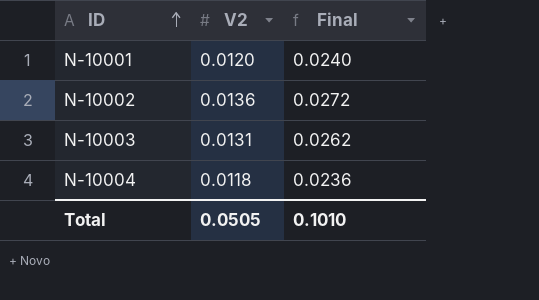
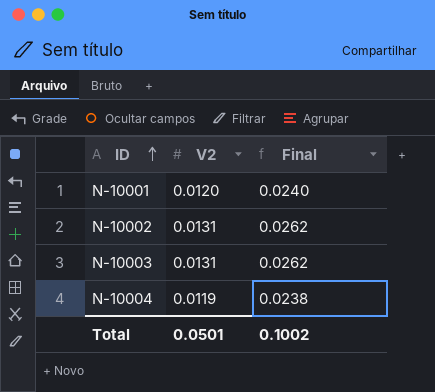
N-10002 | V2: 0.0136 -> 0.0131
N-10002 | Final: 0.0272 -> 0.0262
N-10004 | V2: 0.0118 -> 0.0119
N-10004 | Final: 0.0236 -> 0.0238
Total | V2: 0.0505 -> 0.0501
Total | Final: 0.1010 -> 0.1002

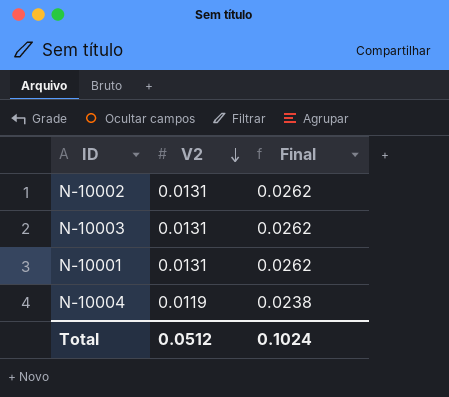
row order: ID ascending -> V2 descending
N-10001 | V2: 0.0120 -> 0.0131
N-10001 | Final: 0.0240 -> 0.0262
Total | V2: 0.0501 -> 0.0512
Total | Final: 0.1002 -> 0.1024

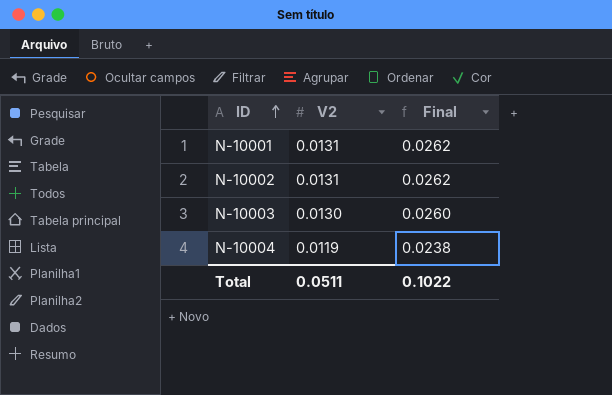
row order: V2 descending -> ID ascending
N-10003 | V2: 0.0131 -> 0.0130
N-10003 | Final: 0.0262 -> 0.0260
Total | V2: 0.0512 -> 0.0511
Total | Final: 0.1024 -> 0.1022

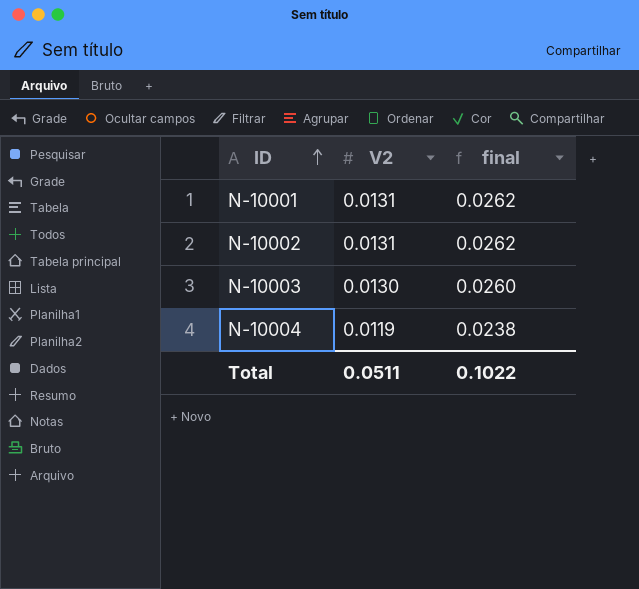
column name: Final -> final

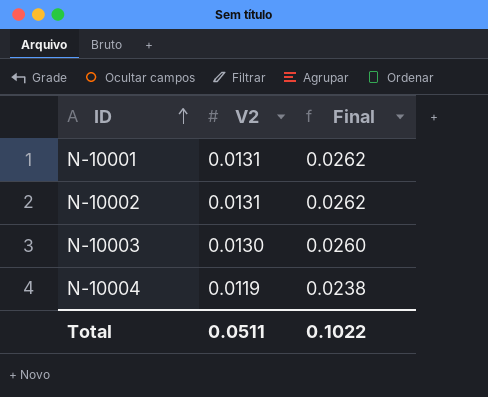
column name: final -> Final

